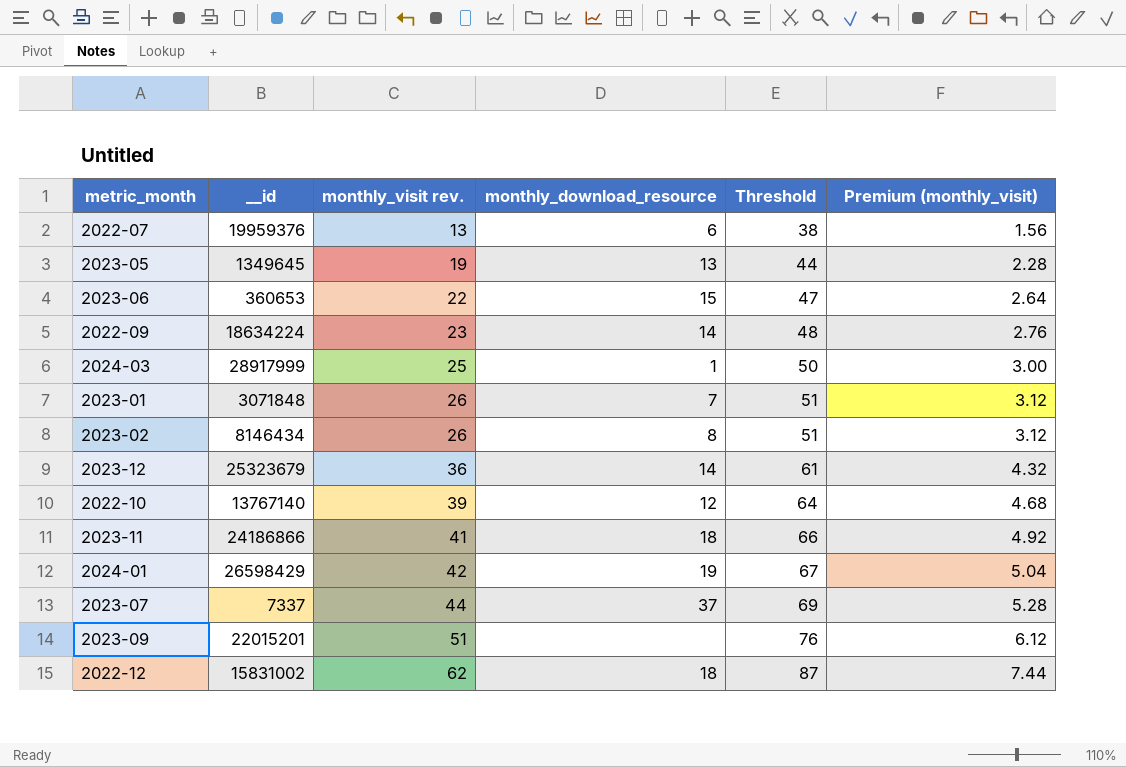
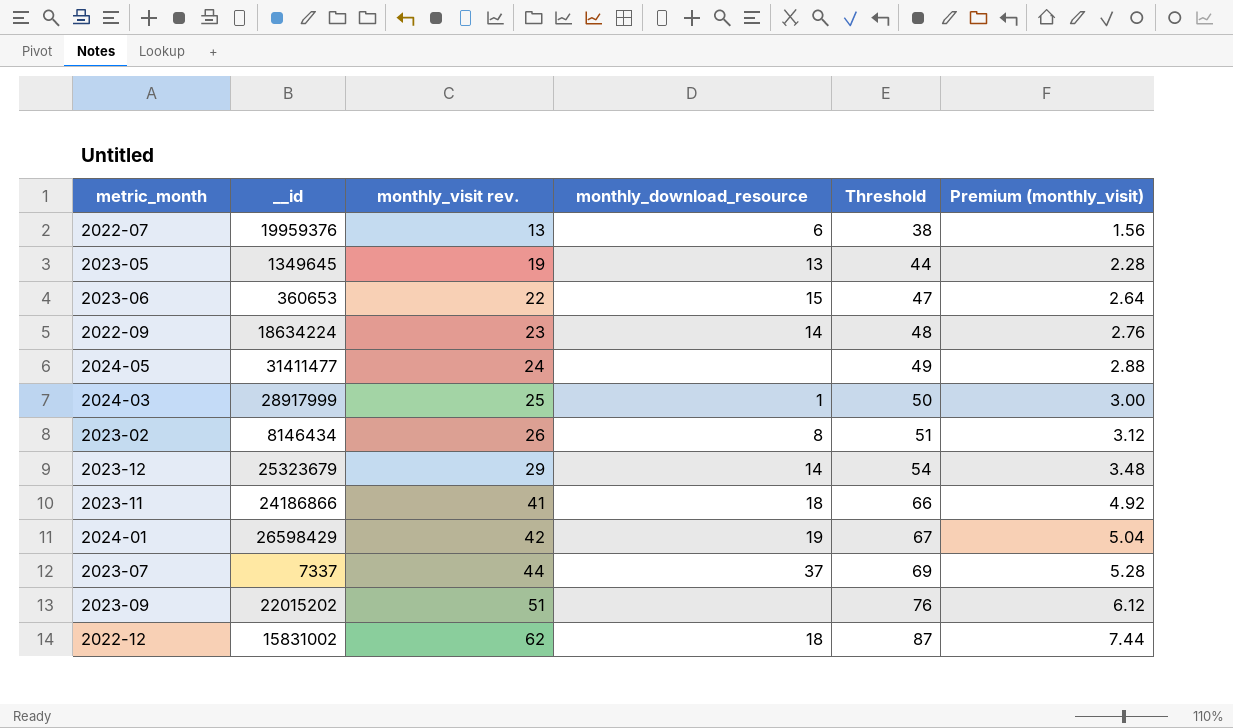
row 2023-01: 3071848 | 26 | 7 | 51 | 3.12 -> none
row 2022-10: 13767140 | 39 | 12 | 64 | 4.68 -> none
row 2024-05: none -> 31411477 | 24 | none | 49 | 2.88
2023-12 | monthly_visit rev.: 36 -> 29
2023-12 | Threshold: 61 -> 54
2023-12 | Premium (monthly_visit): 4.32 -> 3.48
2023-09 | __id: 22015201 -> 22015202

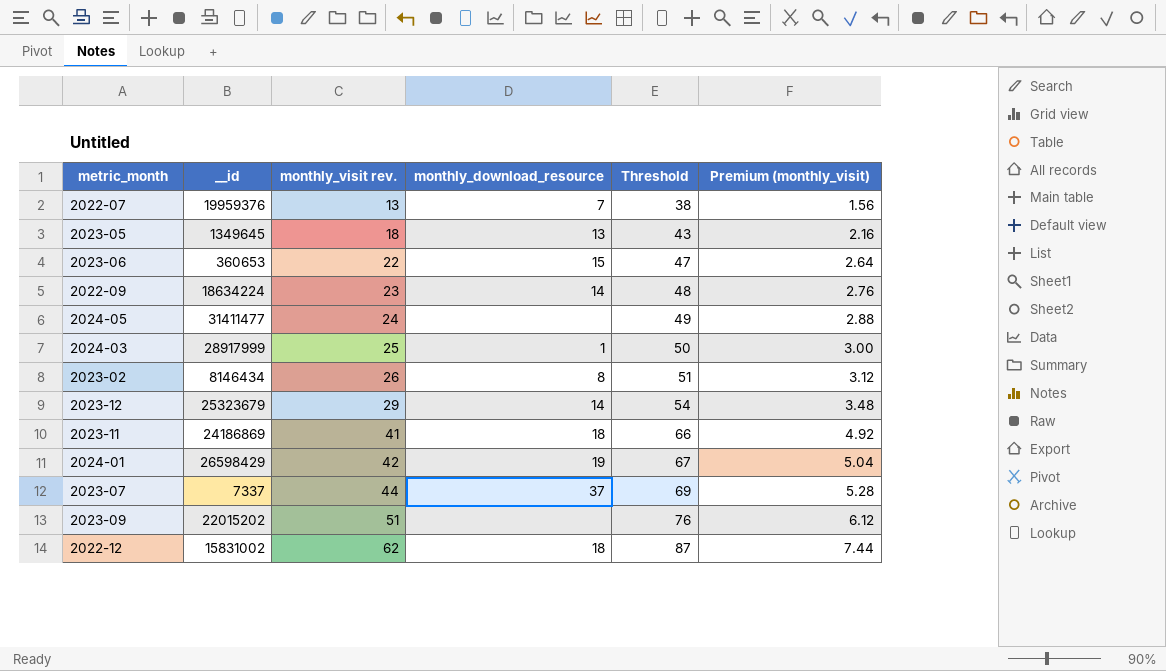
2022-07 | monthly_download_resource: 6 -> 7
2023-05 | monthly_visit rev.: 19 -> 18
2023-05 | Threshold: 44 -> 43
2023-05 | Premium (monthly_visit): 2.28 -> 2.16
2023-11 | __id: 24186866 -> 24186869

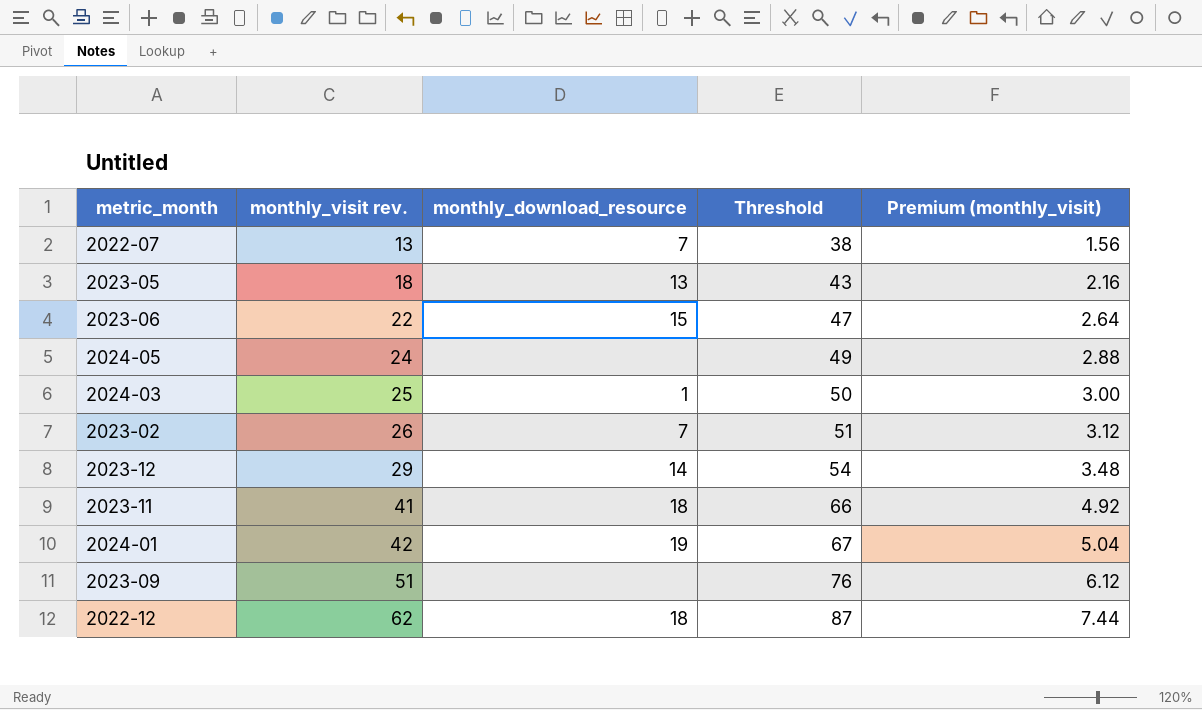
column __id | position: 2 -> none
row 2022-09: 18634224 | 23 | 14 | 48 | 2.76 -> none
row 2023-07: 7337 | 44 | 37 | 69 | 5.28 -> none
2023-02 | monthly_download_resource: 8 -> 7

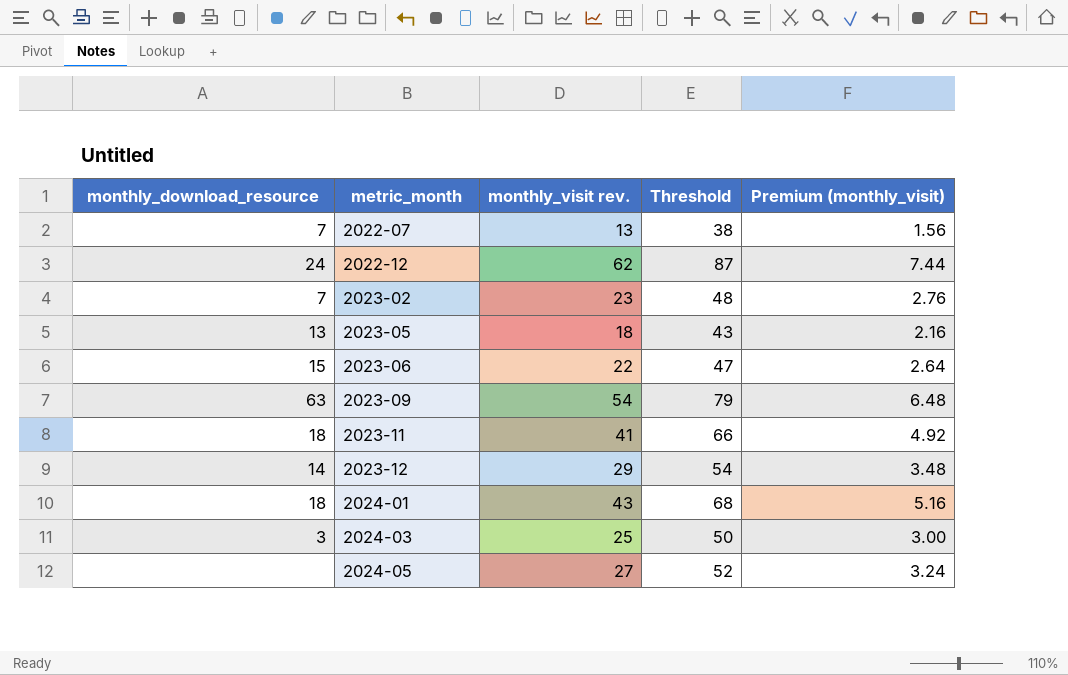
row order: monthly_visit rev. ascending -> metric_month ascending
column monthly_download_resource | position: 3 -> 1
2022-12 | monthly_download_resource: 18 -> 24
2023-02 | monthly_visit rev.: 26 -> 23
2023-02 | Threshold: 51 -> 48
2023-02 | Premium (monthly_visit): 3.12 -> 2.76
2023-09 | monthly_download_resource: none -> 63
2023-09 | monthly_visit rev.: 51 -> 54
2023-09 | Threshold: 76 -> 79
2023-09 | Premium (monthly_visit): 6.12 -> 6.48
2024-01 | monthly_download_resource: 19 -> 18
2024-01 | monthly_visit rev.: 42 -> 43
2024-01 | Threshold: 67 -> 68
2024-01 | Premium (monthly_visit): 5.04 -> 5.16
2024-03 | monthly_download_resource: 1 -> 3
2024-05 | monthly_visit rev.: 24 -> 27
2024-05 | Threshold: 49 -> 52
2024-05 | Premium (monthly_visit): 2.88 -> 3.24

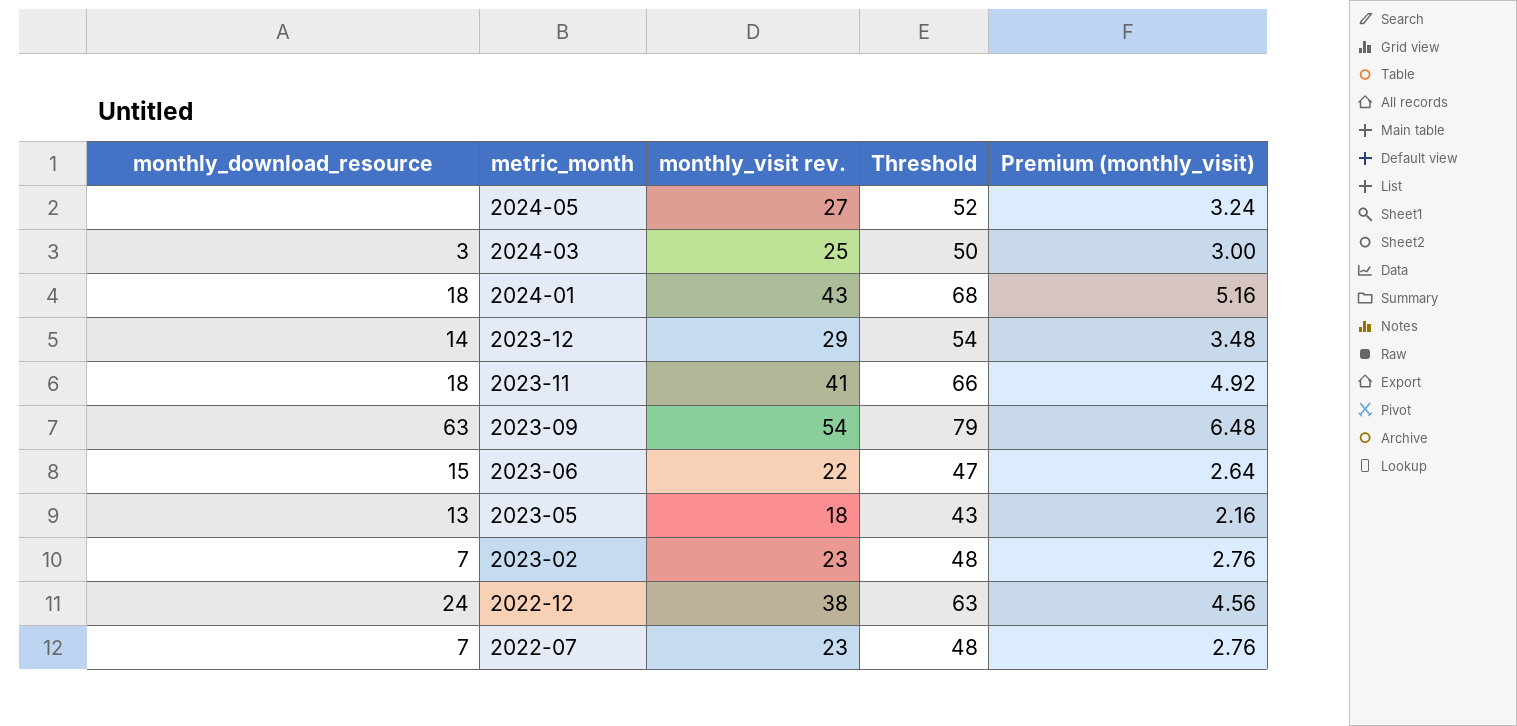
row order: metric_month ascending -> metric_month descending
2022-12 | monthly_visit rev.: 62 -> 38
2022-12 | Threshold: 87 -> 63
2022-12 | Premium (monthly_visit): 7.44 -> 4.56
2022-07 | monthly_visit rev.: 13 -> 23
2022-07 | Threshold: 38 -> 48
2022-07 | Premium (monthly_visit): 1.56 -> 2.76

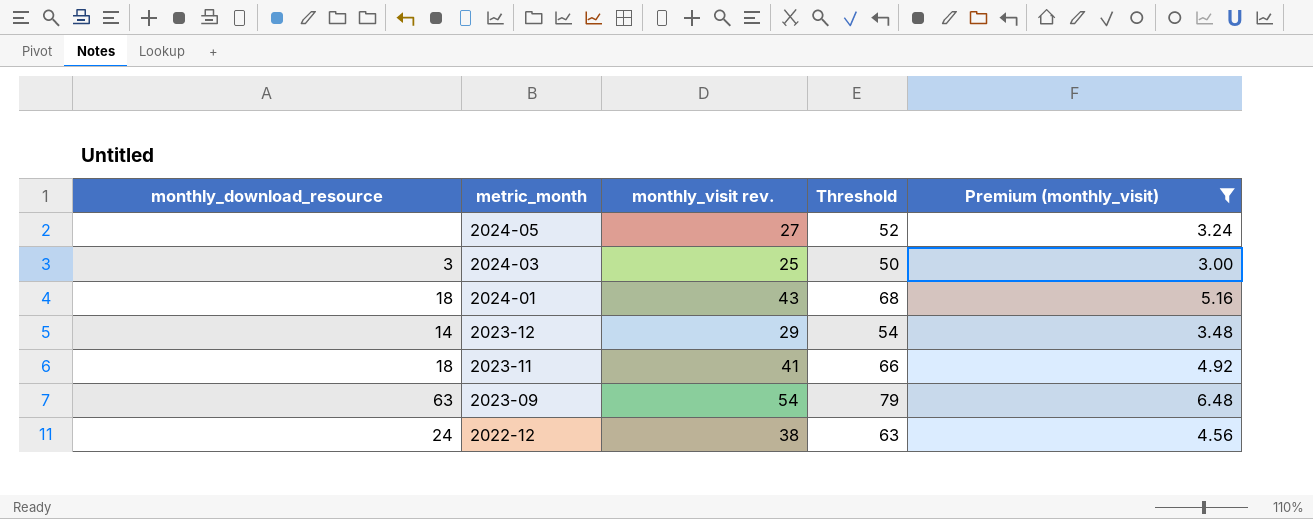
filter: none -> Premium (monthly_visit) >= 3.00

